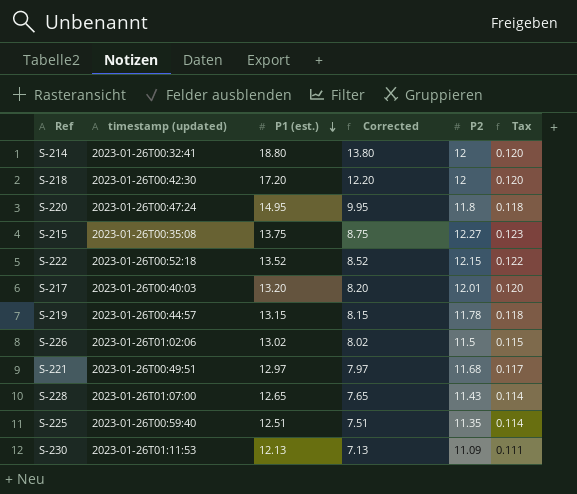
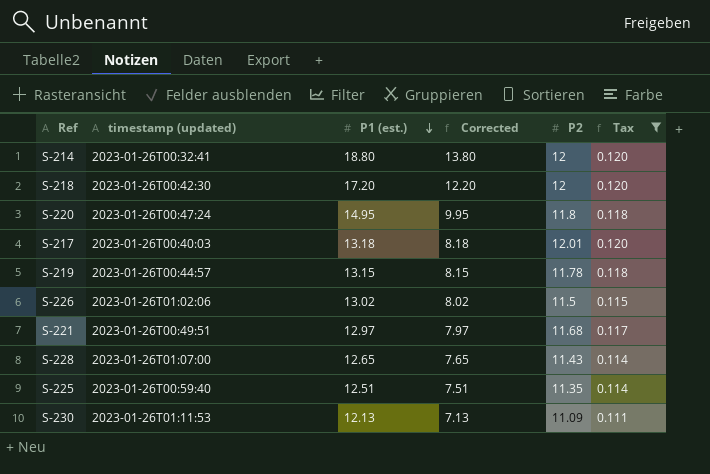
filter: none -> Tax <= 0.120
S-217 | P1 (est.): 13.20 -> 13.18
S-217 | Corrected: 8.20 -> 8.18

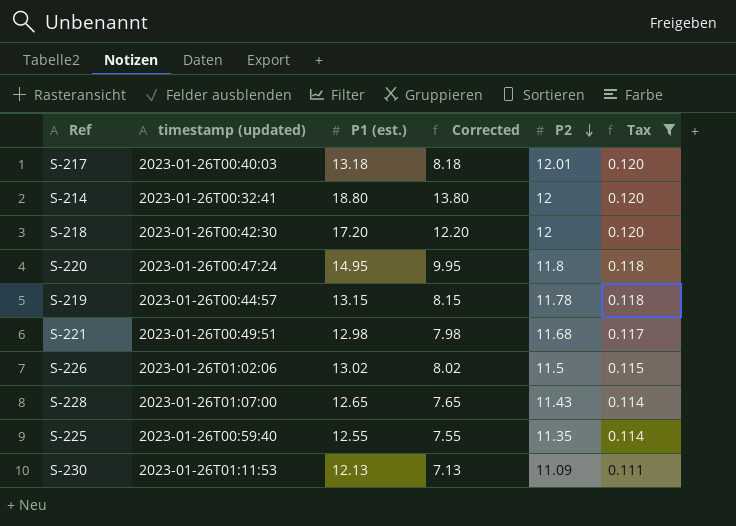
row order: P1 (est.) descending -> P2 descending
S-221 | P1 (est.): 12.97 -> 12.98
S-221 | Corrected: 7.97 -> 7.98
S-225 | P1 (est.): 12.51 -> 12.55
S-225 | Corrected: 7.51 -> 7.55

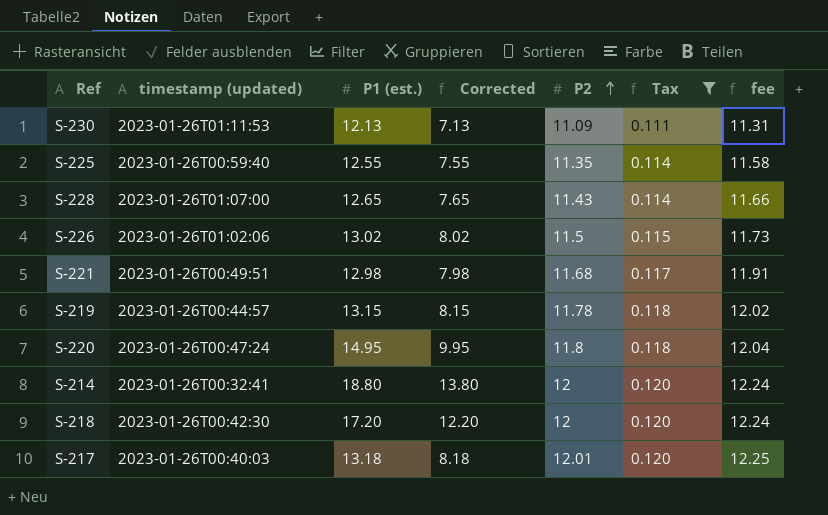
row order: P2 descending -> P2 ascending
column fee | formula: none -> [P2] * 1.02

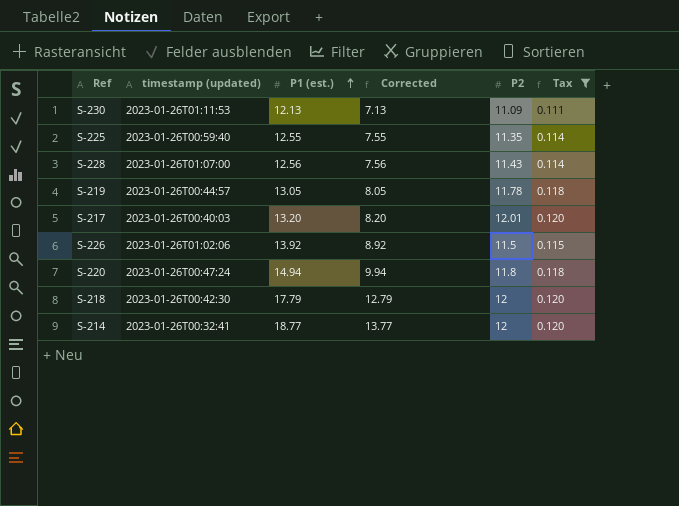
row order: P2 ascending -> P1 (est.) ascending
column fee | formula: [P2] * 1.02 -> none
row S-221: 2023-01-26T00:49:51 | 12.98 | 7.98 | 11.68 | 0.117 | 11.91 -> none
S-228 | P1 (est.): 12.65 -> 12.56
S-228 | Corrected: 7.65 -> 7.56
S-219 | P1 (est.): 13.15 -> 13.05
S-219 | Corrected: 8.15 -> 8.05
S-217 | P1 (est.): 13.18 -> 13.20
S-217 | Corrected: 8.18 -> 8.20
S-226 | P1 (est.): 13.02 -> 13.92
S-226 | Corrected: 8.02 -> 8.92
S-220 | P1 (est.): 14.95 -> 14.94
S-220 | Corrected: 9.95 -> 9.94
S-218 | P1 (est.): 17.20 -> 17.79
S-218 | Corrected: 12.20 -> 12.79
S-214 | P1 (est.): 18.80 -> 18.77
S-214 | Corrected: 13.80 -> 13.77

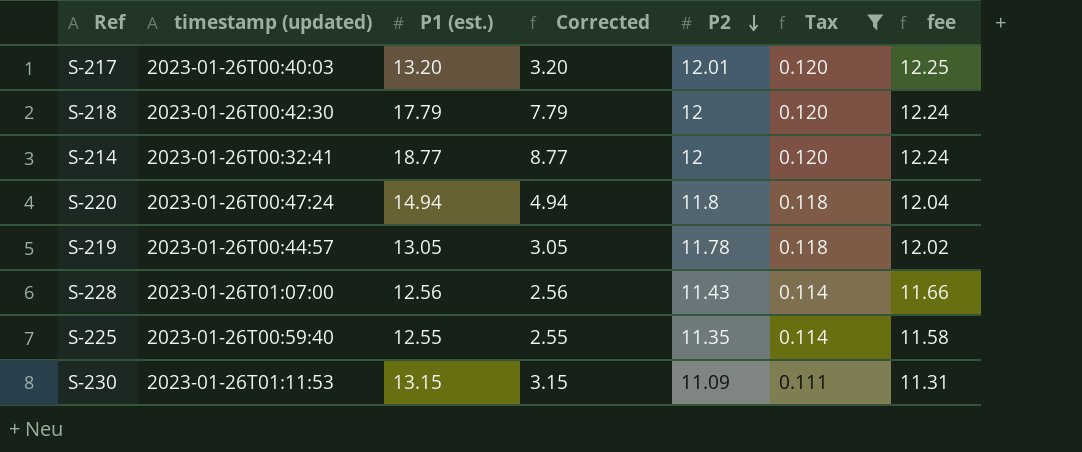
row order: P1 (est.) ascending -> P2 descending
column Corrected | formula: [P1 (est.)] - 5 -> [P1 (est.)] - 10
column fee | formula: none -> [P2] * 1.02
row S-226: 2023-01-26T01:02:06 | 13.92 | 8.92 | 11.5 | 0.115 -> none
S-230 | P1 (est.): 12.13 -> 13.15

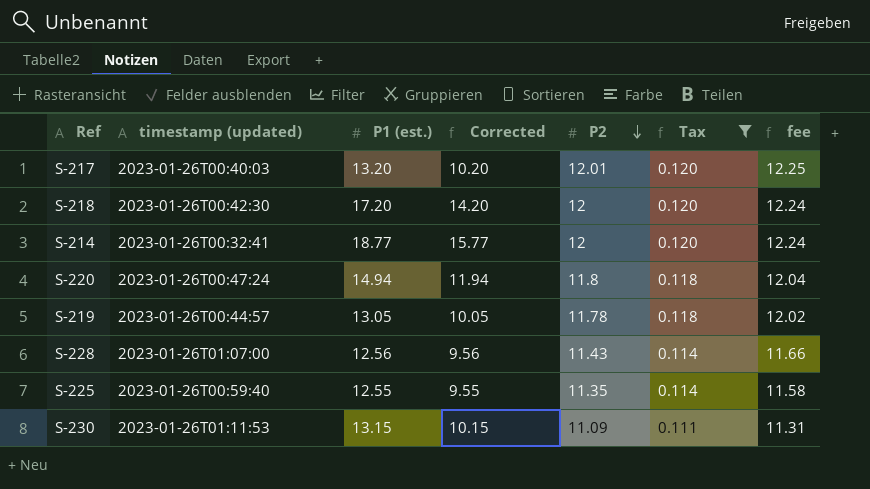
column Corrected | formula: [P1 (est.)] - 10 -> [P1 (est.)] - 3
S-218 | P1 (est.): 17.79 -> 17.20

